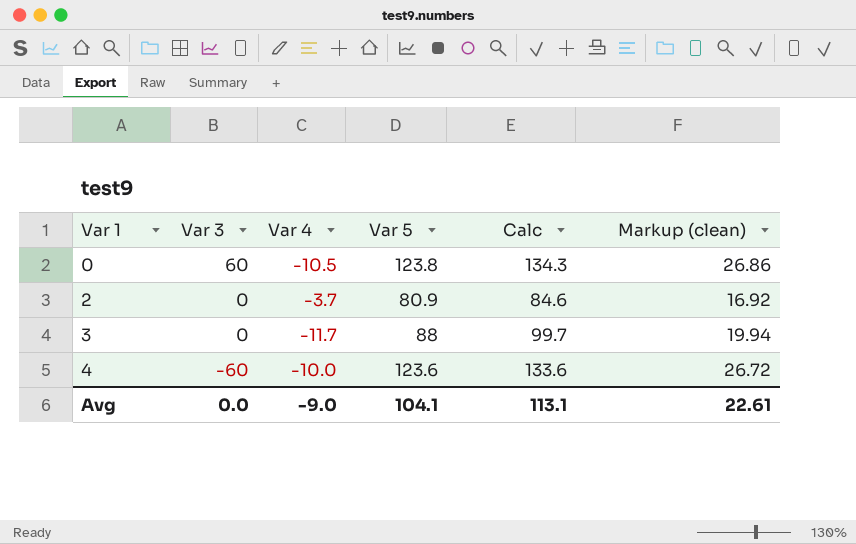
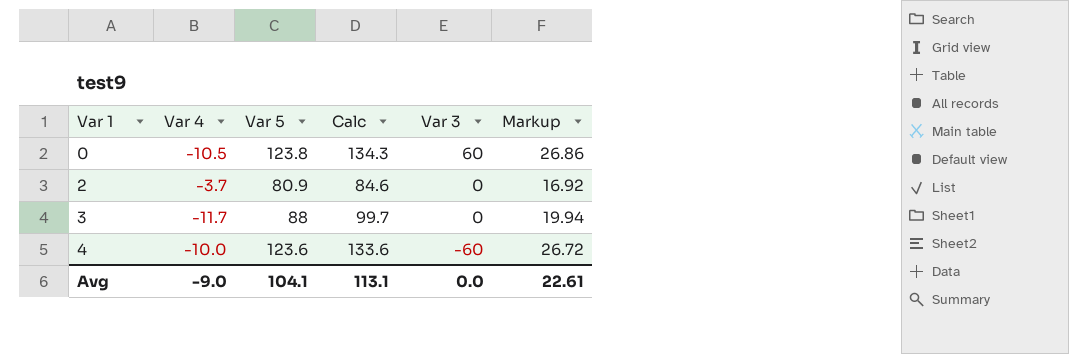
column Var 3 | position: 2 -> 5
column name: Markup (clean) -> Markup

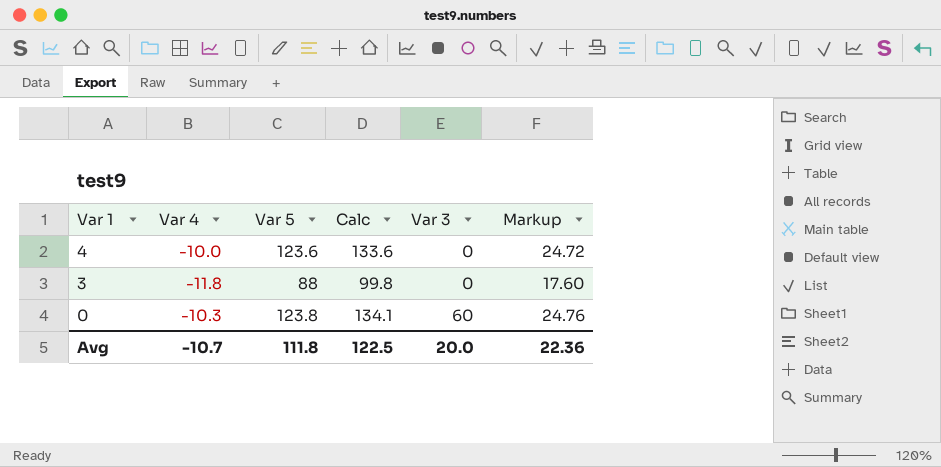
row order: Var 1 ascending -> Var 1 descending
column Markup | formula: [Calc] * 0.2 -> [Var 5] * 0.2
row 2: -3.7 | 80.9 | 84.6 | 0 | 16.92 -> none
4 | Var 3: -60 -> 0
3 | Var 4: -11.7 -> -11.8
3 | Calc: 99.7 -> 99.8
0 | Var 4: -10.5 -> -10.3
0 | Calc: 134.3 -> 134.1
Avg | Var 4: -9.0 -> -10.7
Avg | Var 5: 104.1 -> 111.8
Avg | Calc: 113.1 -> 122.5
Avg | Var 3: 0.0 -> 20.0
Avg | Markup: 22.61 -> 22.36

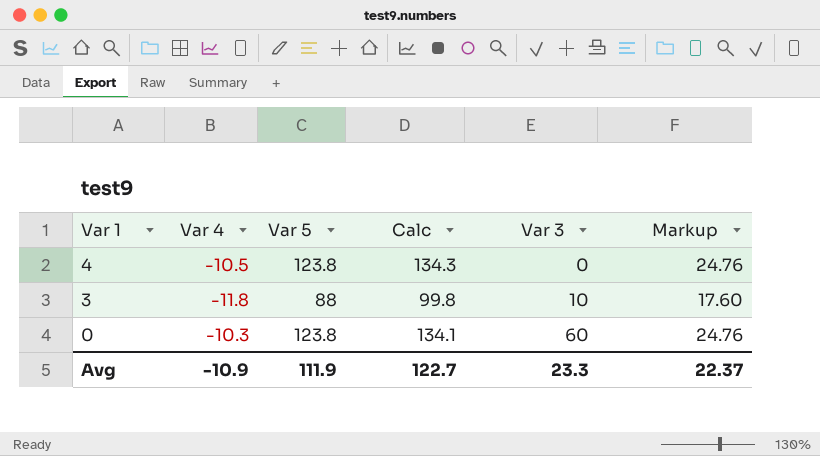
4 | Var 4: -10.0 -> -10.5
4 | Var 5: 123.6 -> 123.8
4 | Calc: 133.6 -> 134.3
4 | Markup: 24.72 -> 24.76
3 | Var 3: 0 -> 10
Avg | Var 4: -10.7 -> -10.9
Avg | Var 5: 111.8 -> 111.9
Avg | Calc: 122.5 -> 122.7
Avg | Var 3: 20.0 -> 23.3
Avg | Markup: 22.36 -> 22.37

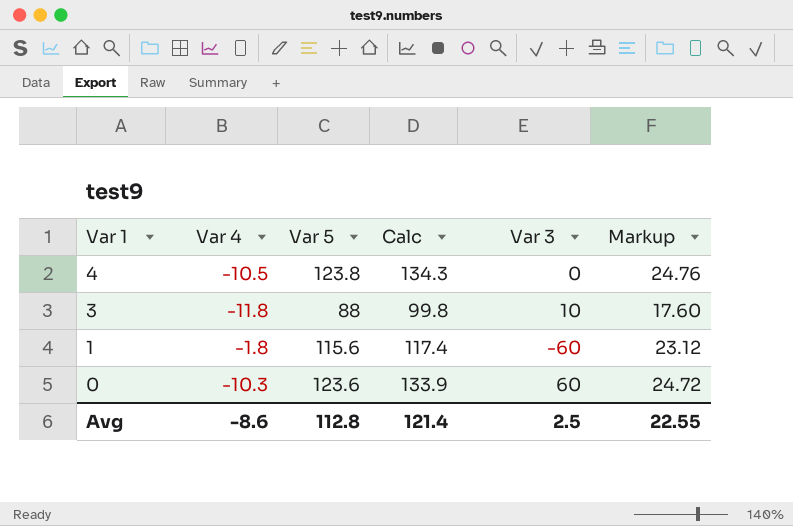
row 1: none -> -1.8 | 115.6 | 117.4 | -60 | 23.12
0 | Var 5: 123.8 -> 123.6
0 | Calc: 134.1 -> 133.9
0 | Markup: 24.76 -> 24.72
Avg | Var 4: -10.9 -> -8.6
Avg | Var 5: 111.9 -> 112.8
Avg | Calc: 122.7 -> 121.4
Avg | Var 3: 23.3 -> 2.5
Avg | Markup: 22.37 -> 22.55

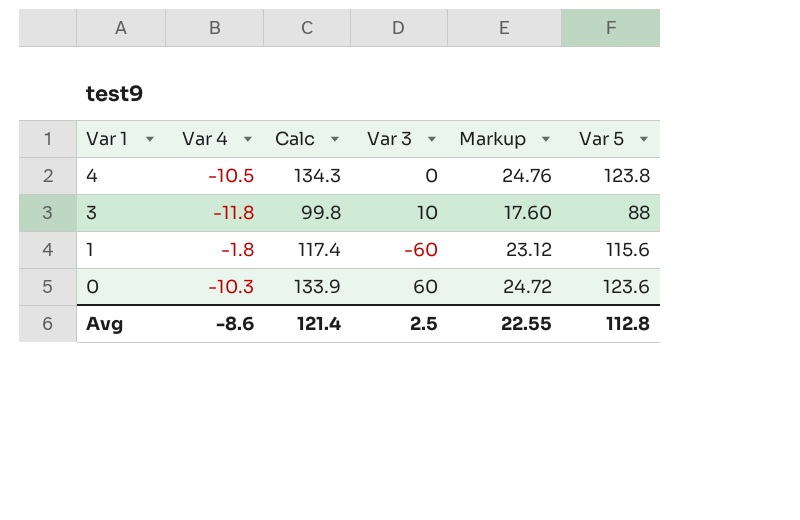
column Var 5 | position: 3 -> 6

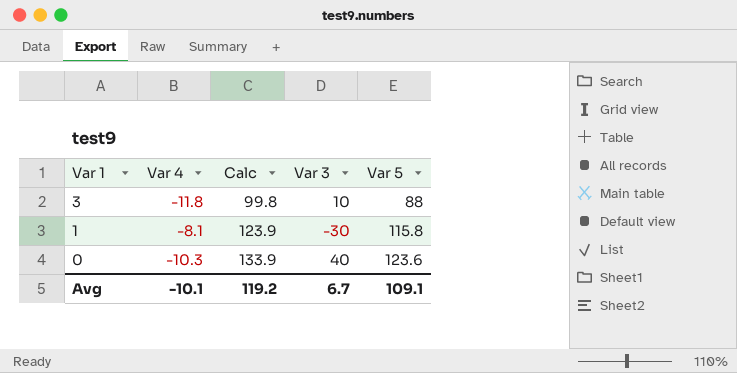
column Markup | formula: [Var 5] * 0.2 -> none
row 4: -10.5 | 134.3 | 0 | 24.76 | 123.8 -> none
1 | Var 4: -1.8 -> -8.1
1 | Calc: 117.4 -> 123.9
1 | Var 3: -60 -> -30
1 | Var 5: 115.6 -> 115.8
0 | Var 3: 60 -> 40
Avg | Var 4: -8.6 -> -10.1
Avg | Calc: 121.4 -> 119.2
Avg | Var 3: 2.5 -> 6.7
Avg | Var 5: 112.8 -> 109.1

